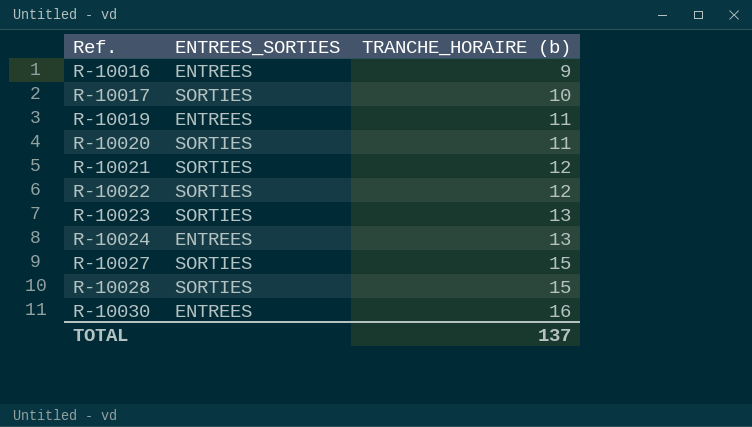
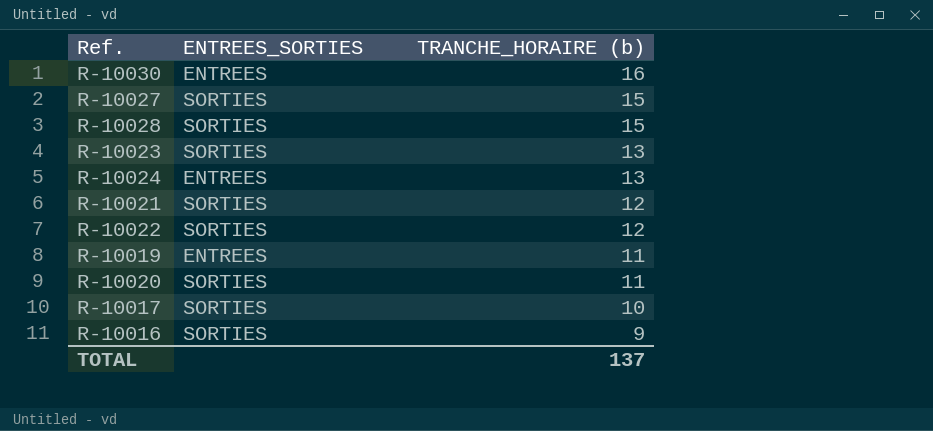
row order: Ref. ascending -> TRANCHE_HORAIRE (b) descending
R-10016 | ENTREES_SORTIES: ENTREES -> SORTIES

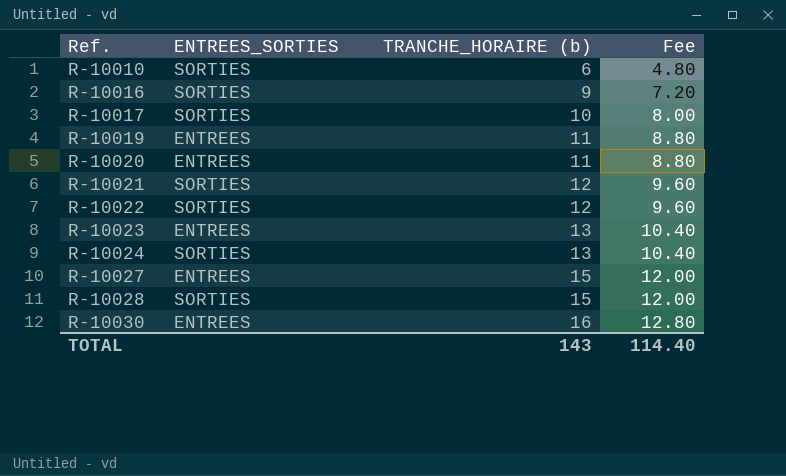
row order: TRANCHE_HORAIRE (b) descending -> Ref. ascending
column Fee | formula: none -> [TRANCHE_HORAIRE (b)] * 0.8
row R-10010: none -> SORTIES | 6 | 4.80
R-10020 | ENTREES_SORTIES: SORTIES -> ENTREES
R-10023 | ENTREES_SORTIES: SORTIES -> ENTREES
R-10024 | ENTREES_SORTIES: ENTREES -> SORTIES
R-10027 | ENTREES_SORTIES: SORTIES -> ENTREES
TOTAL | TRANCHE_HORAIRE (b): 137 -> 143

